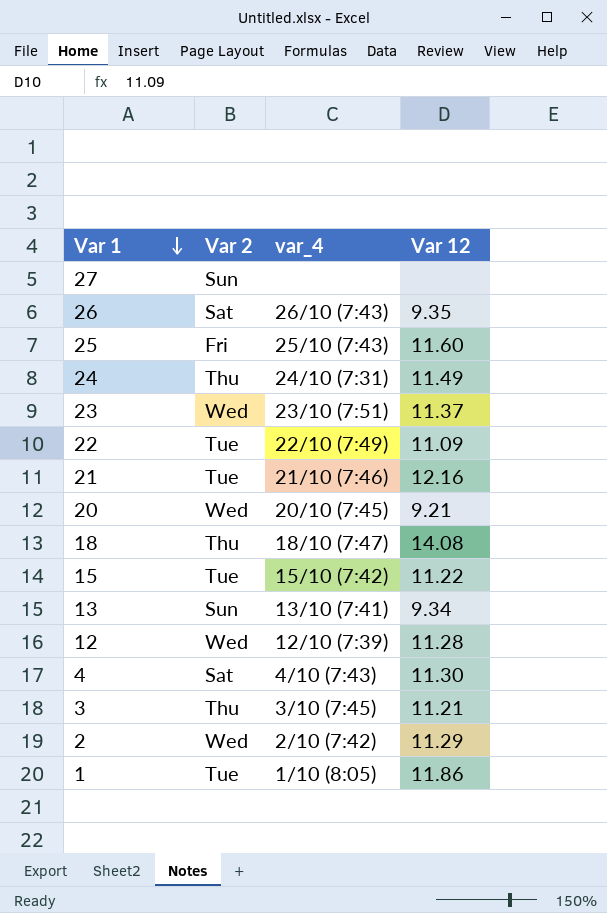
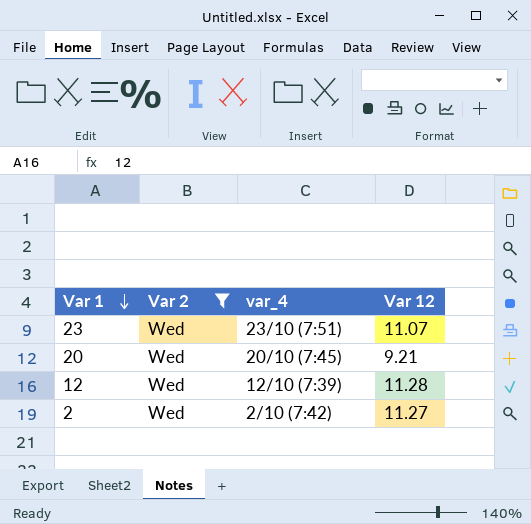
filter: none -> Var 2 = Wed
23 | Var 12: 11.37 -> 11.07
2 | Var 12: 11.29 -> 11.27

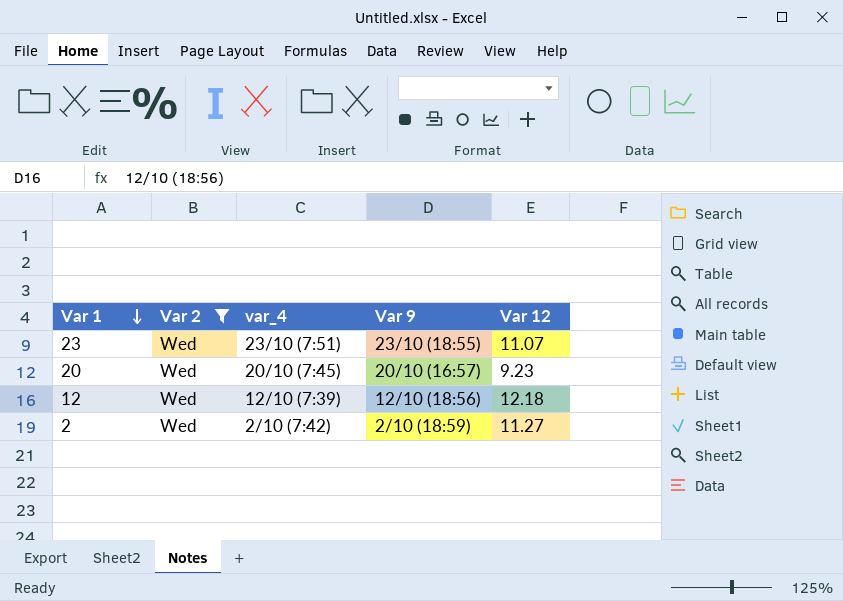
column Var 9 | position: none -> 4
20 | Var 12: 9.21 -> 9.23
12 | Var 12: 11.28 -> 12.18

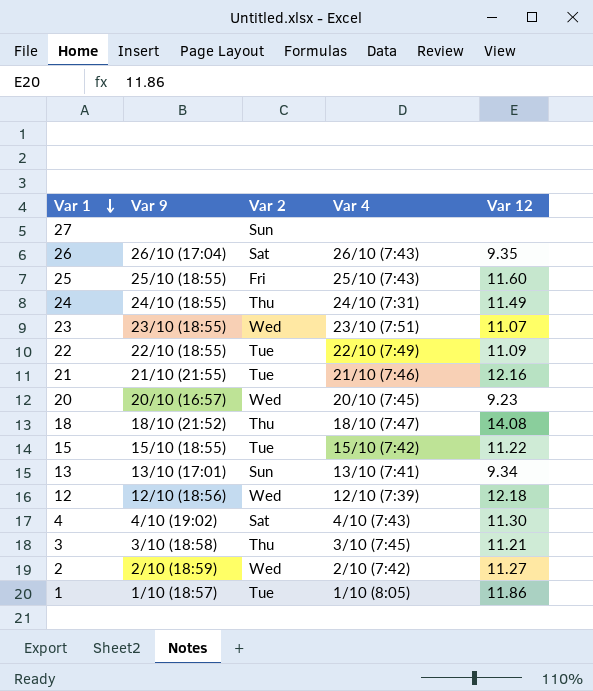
filter: Var 2 = Wed -> none
column Var 9 | position: 4 -> 2
column name: var_4 -> Var 4

